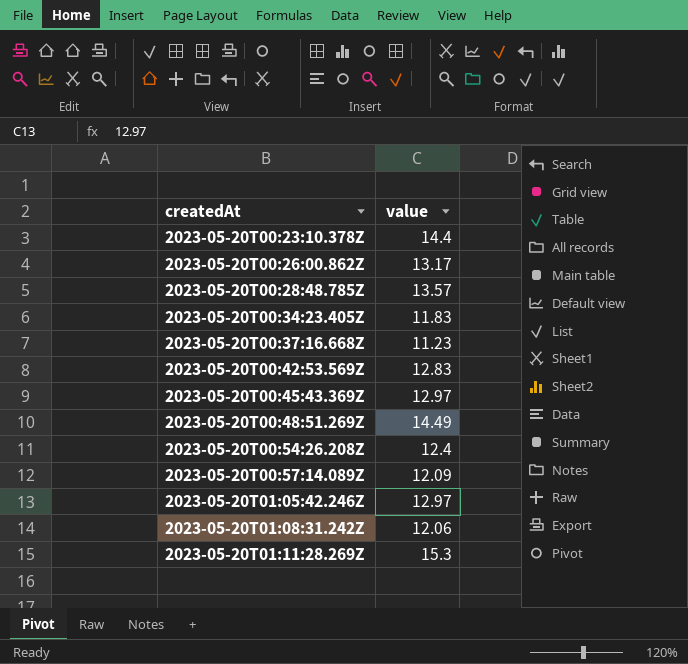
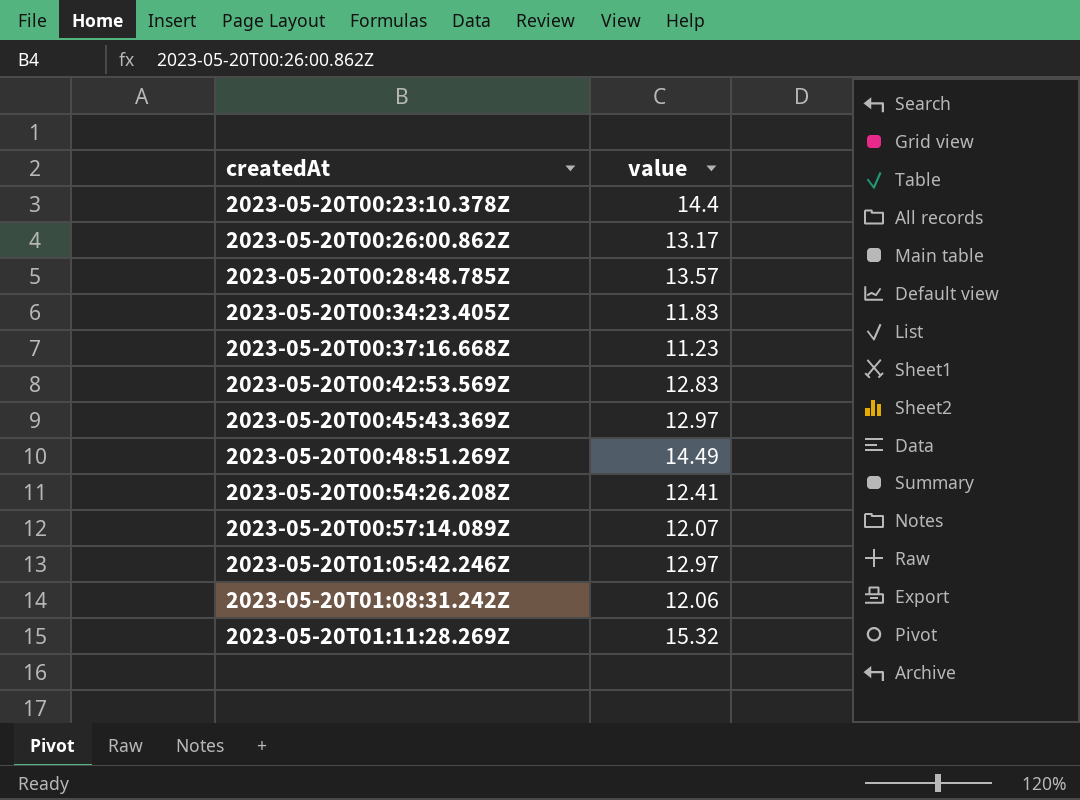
2023-05-20T00:54:26.208Z | value: 12.4 -> 12.41
2023-05-20T00:57:14.089Z | value: 12.09 -> 12.07
2023-05-20T01:11:28.269Z | value: 15.3 -> 15.32

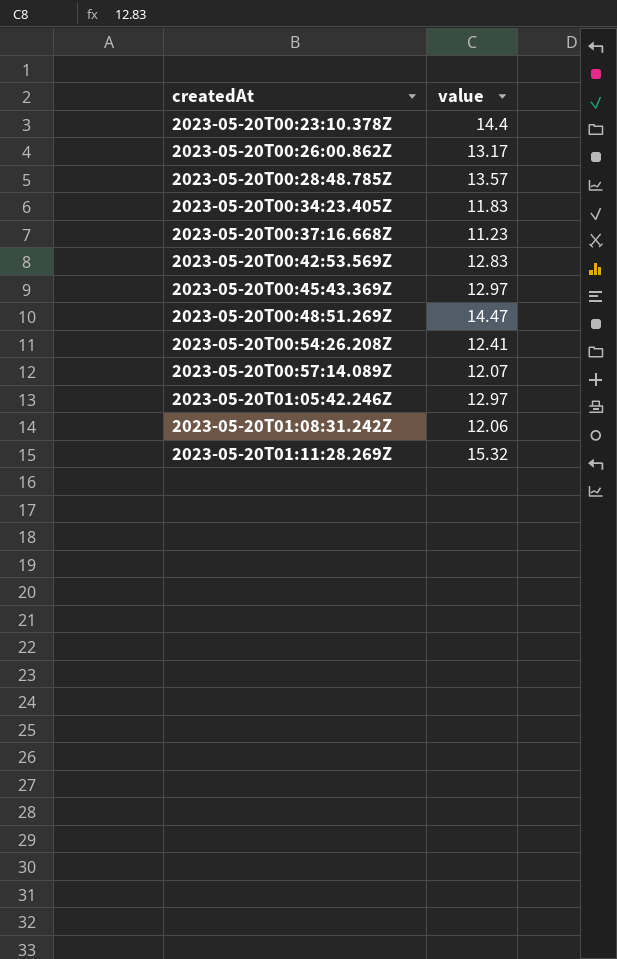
2023-05-20T00:48:51.269Z | value: 14.49 -> 14.47

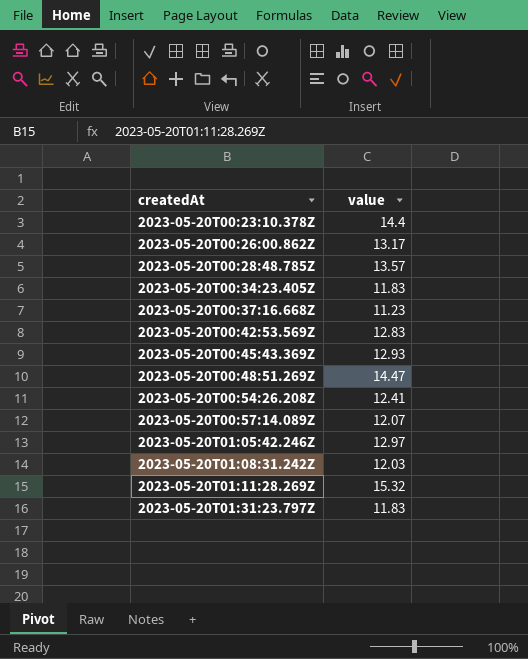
2023-05-20T00:45:43.369Z | value: 12.97 -> 12.93
2023-05-20T01:08:31.242Z | value: 12.06 -> 12.03
row 2023-05-20T01:31:23.797Z: none -> 11.83

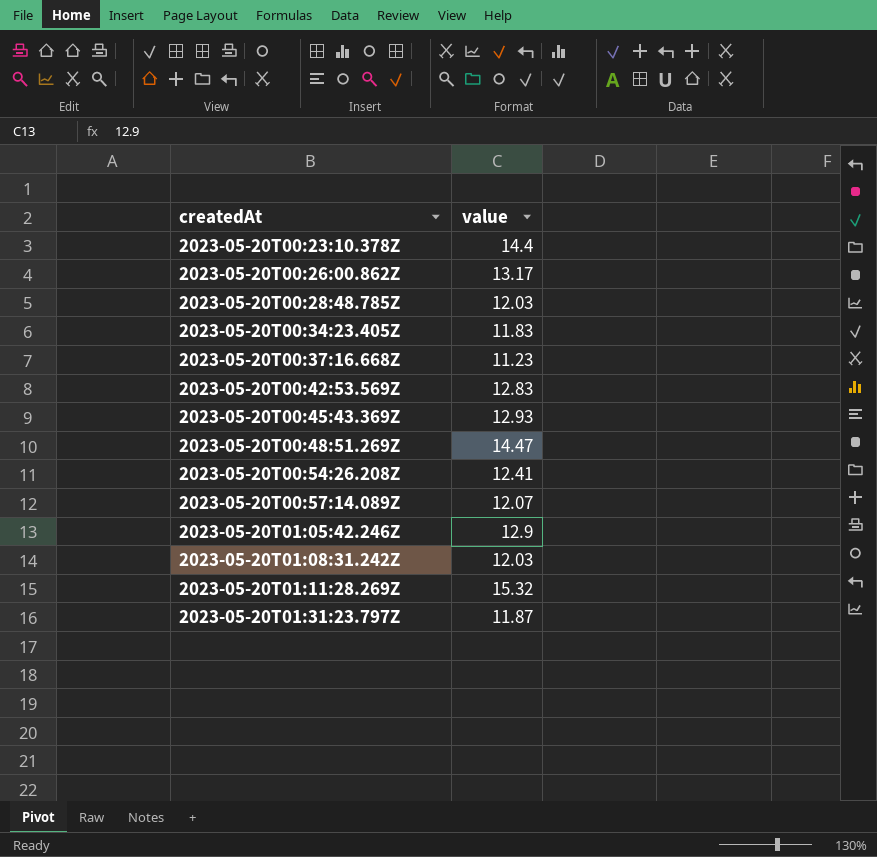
2023-05-20T00:28:48.785Z | value: 13.57 -> 12.03
2023-05-20T01:05:42.246Z | value: 12.97 -> 12.9
2023-05-20T01:31:23.797Z | value: 11.83 -> 11.87

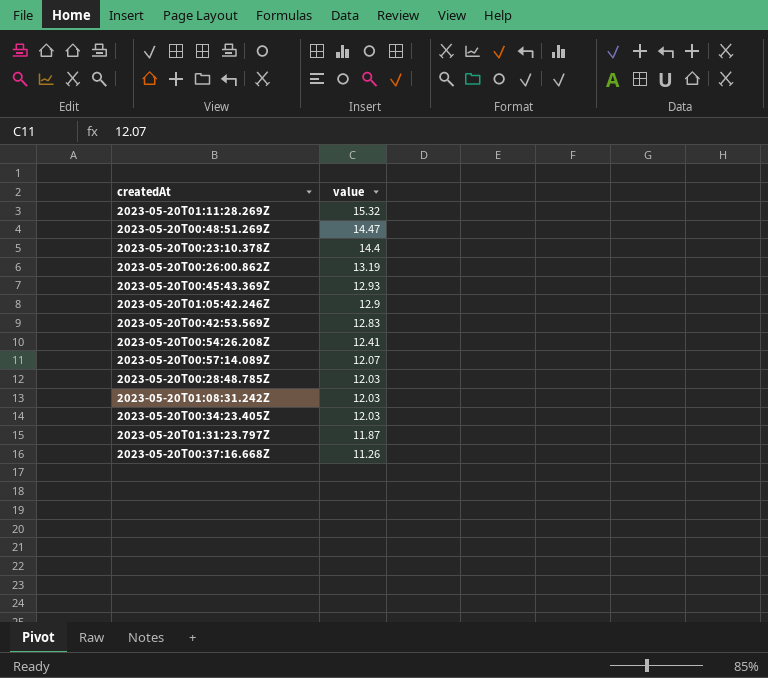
row order: createdAt ascending -> value descending
2023-05-20T00:26:00.862Z | value: 13.17 -> 13.19
2023-05-20T00:34:23.405Z | value: 11.83 -> 12.03
2023-05-20T00:37:16.668Z | value: 11.23 -> 11.26

